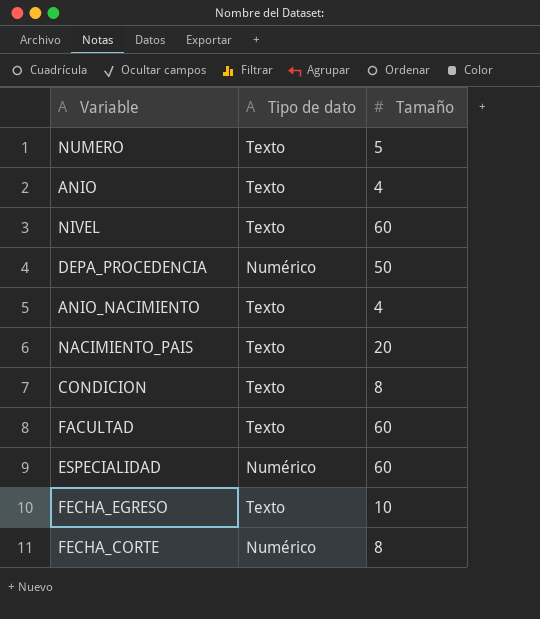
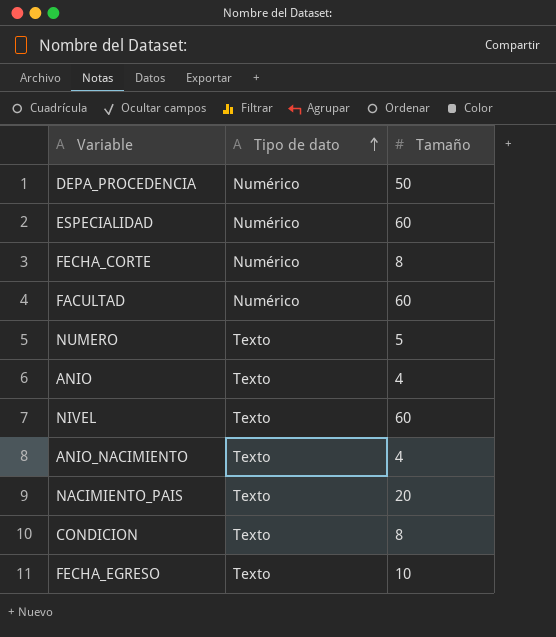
row order: none -> Tipo de dato ascending
FACULTAD | Tipo de dato: Texto -> Numérico

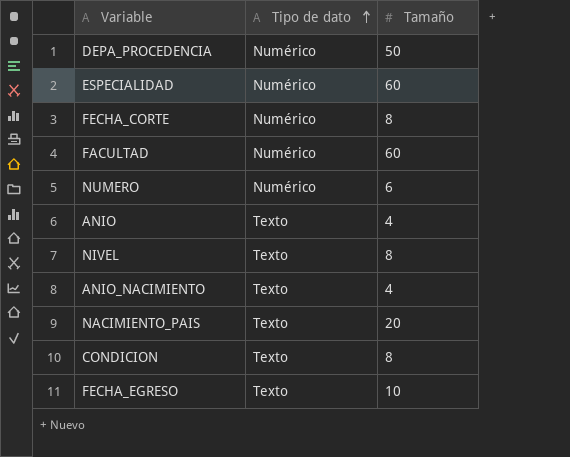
NUMERO | Tipo de dato: Texto -> Numérico
NUMERO | Tamaño: 5 -> 6
NIVEL | Tamaño: 60 -> 8

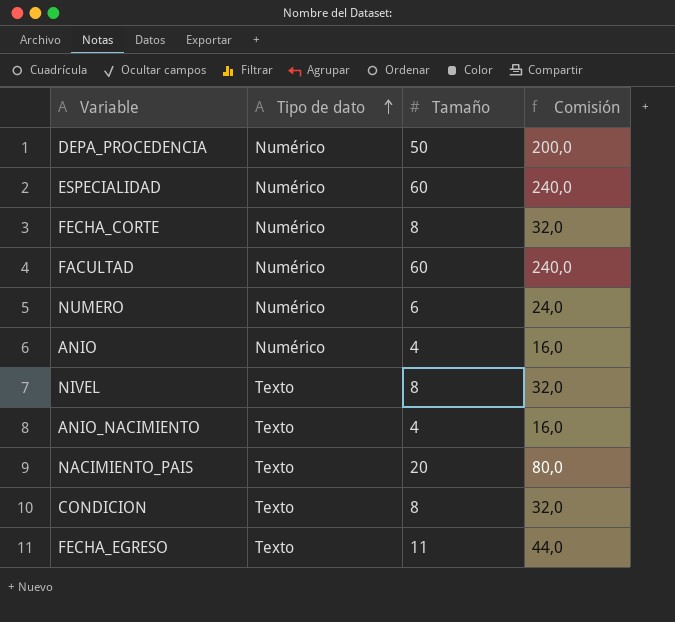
column Comisión | formula: none -> [Tamaño] * 4
ANIO | Tipo de dato: Texto -> Numérico
FECHA_EGRESO | Tamaño: 10 -> 11

